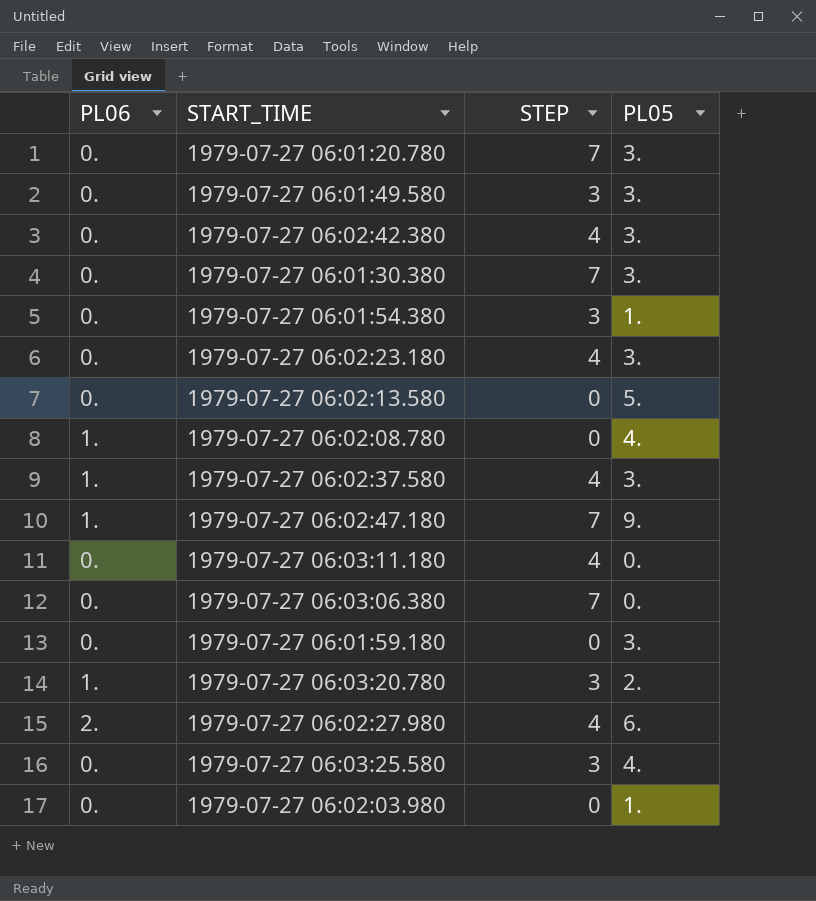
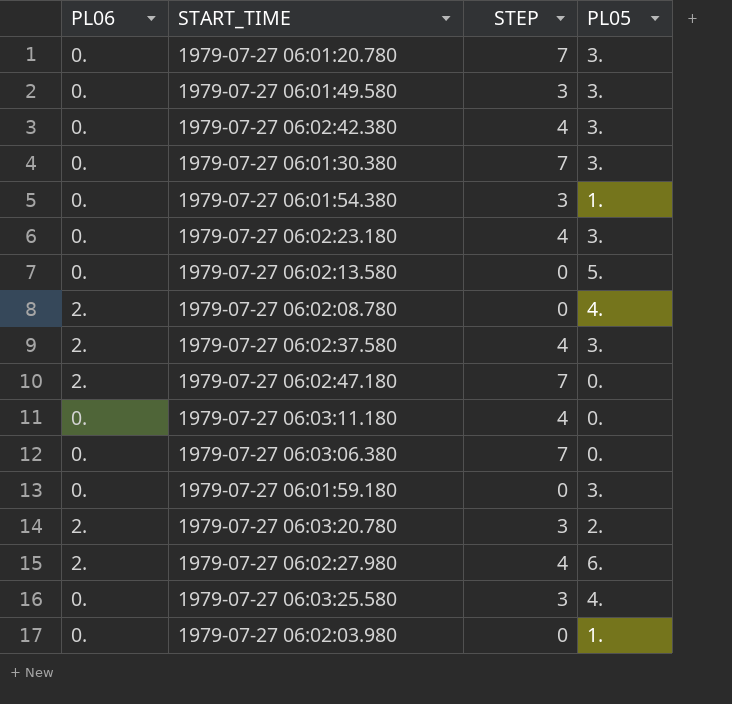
1979-07-27 06:02:08.780 | PL06: 1. -> 2.
1979-07-27 06:02:37.580 | PL06: 1. -> 2.
1979-07-27 06:02:47.180 | PL06: 1. -> 2.
1979-07-27 06:02:47.180 | PL05: 9. -> 0.
1979-07-27 06:03:20.780 | PL06: 1. -> 2.

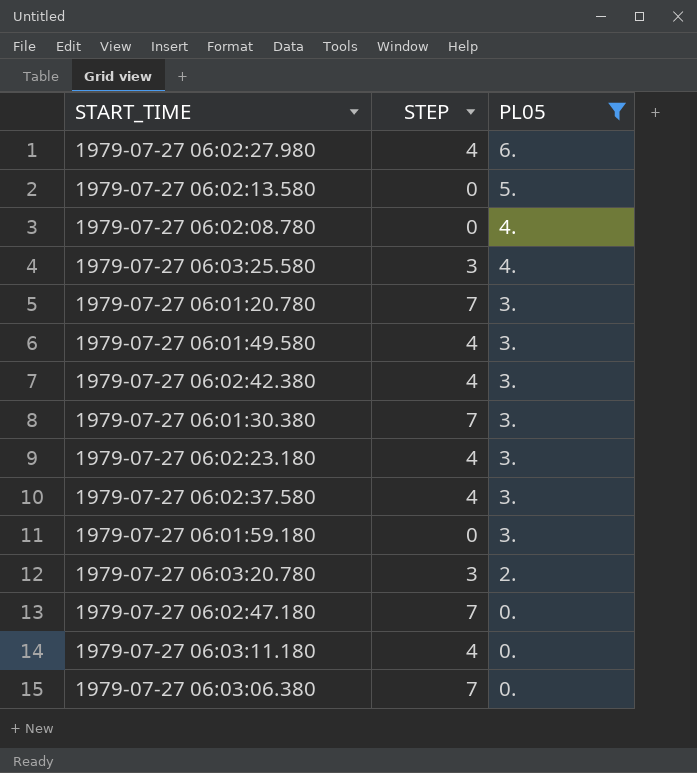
filter: none -> PL05 != 1.
row order: none -> PL05 descending
column PL06 | position: 1 -> none
1979-07-27 06:01:49.580 | STEP: 3 -> 4

